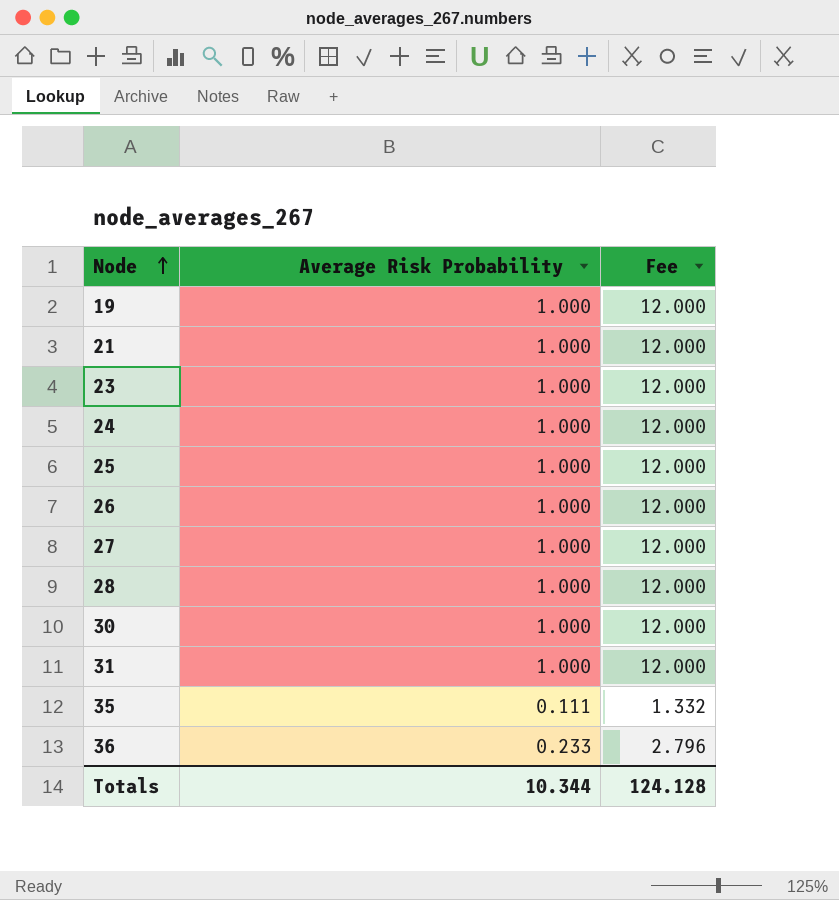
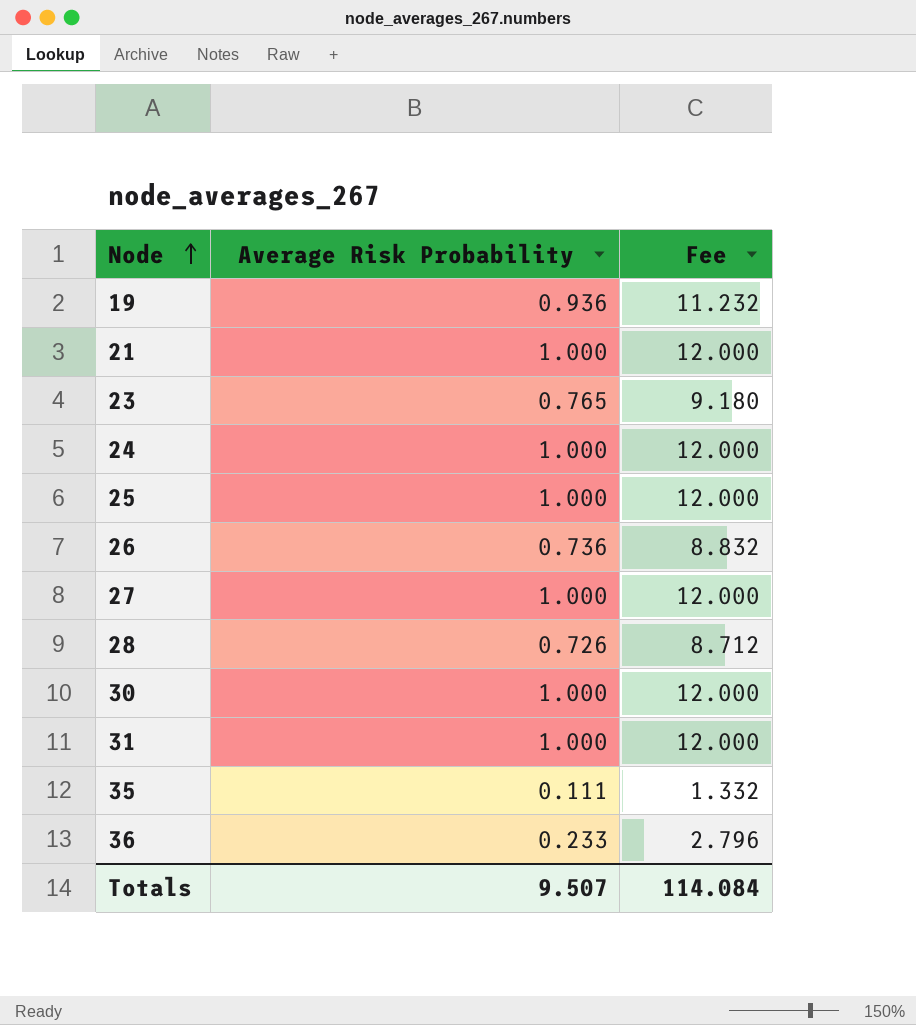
19 | Average Risk Probability: 1.000 -> 0.936
19 | Fee: 12.000 -> 11.232
23 | Average Risk Probability: 1.000 -> 0.765
23 | Fee: 12.000 -> 9.180
26 | Average Risk Probability: 1.000 -> 0.736
26 | Fee: 12.000 -> 8.832
28 | Average Risk Probability: 1.000 -> 0.726
28 | Fee: 12.000 -> 8.712
Totals | Average Risk Probability: 10.344 -> 9.507
Totals | Fee: 124.128 -> 114.084

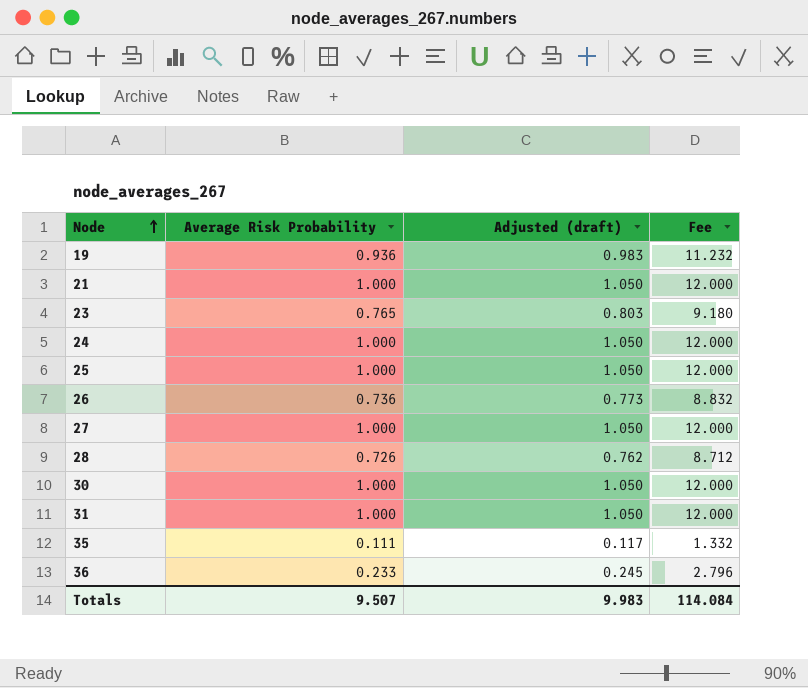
column Adjusted (draft) | formula: none -> [Average Risk Probability] * 1.05

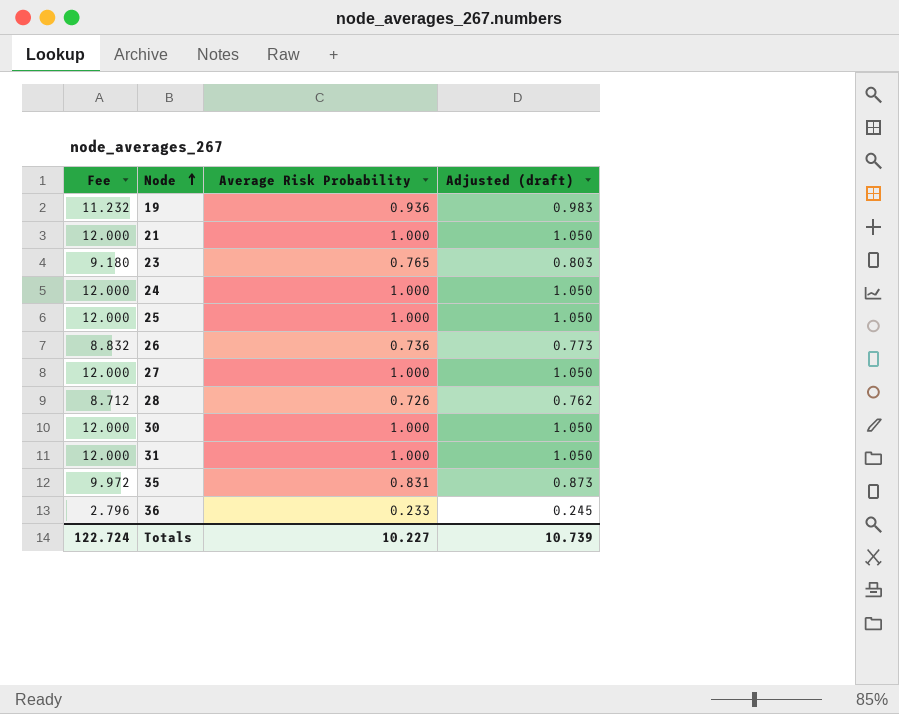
column Fee | position: 4 -> 1
35 | Fee: 1.332 -> 9.972
35 | Average Risk Probability: 0.111 -> 0.831
35 | Adjusted (draft): 0.117 -> 0.873
Totals | Fee: 114.084 -> 122.724
Totals | Average Risk Probability: 9.507 -> 10.227
Totals | Adjusted (draft): 9.983 -> 10.739

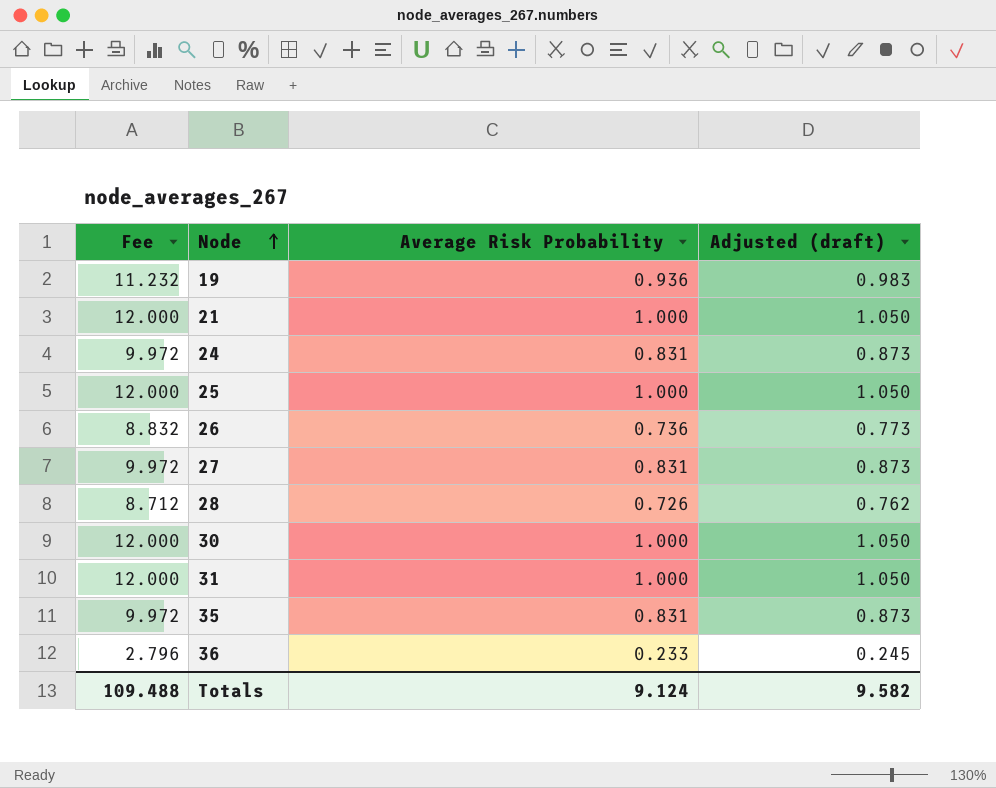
row 23: 9.180 | 0.765 | 0.803 -> none
24 | Fee: 12.000 -> 9.972
24 | Average Risk Probability: 1.000 -> 0.831
24 | Adjusted (draft): 1.050 -> 0.873
27 | Fee: 12.000 -> 9.972
27 | Average Risk Probability: 1.000 -> 0.831
27 | Adjusted (draft): 1.050 -> 0.873
Totals | Fee: 122.724 -> 109.488
Totals | Average Risk Probability: 10.227 -> 9.124
Totals | Adjusted (draft): 10.739 -> 9.582

